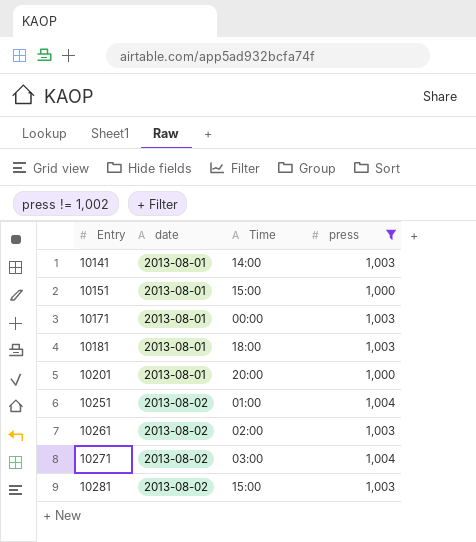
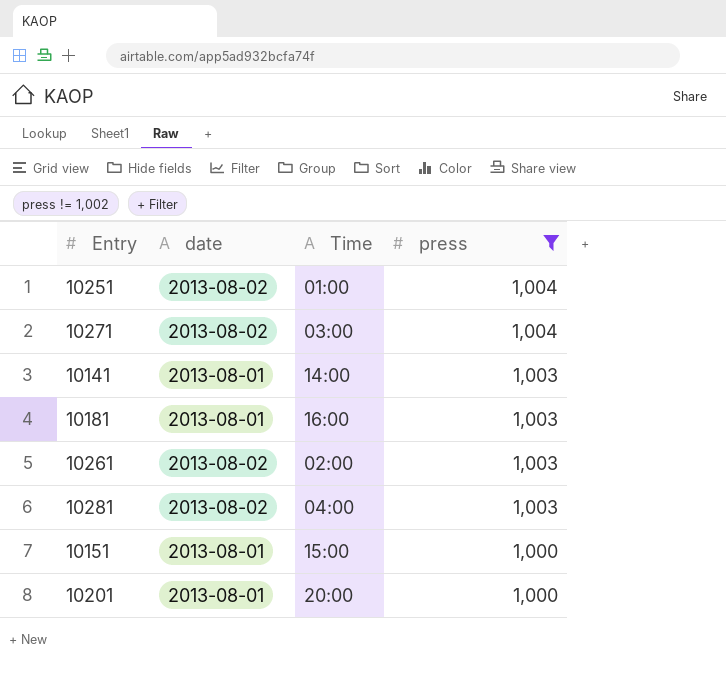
row order: Entry ascending -> press descending
row 10171: 2013-08-01 | 00:00 | 1,003 -> none
10181 | Time: 18:00 -> 16:00
10281 | Time: 15:00 -> 04:00

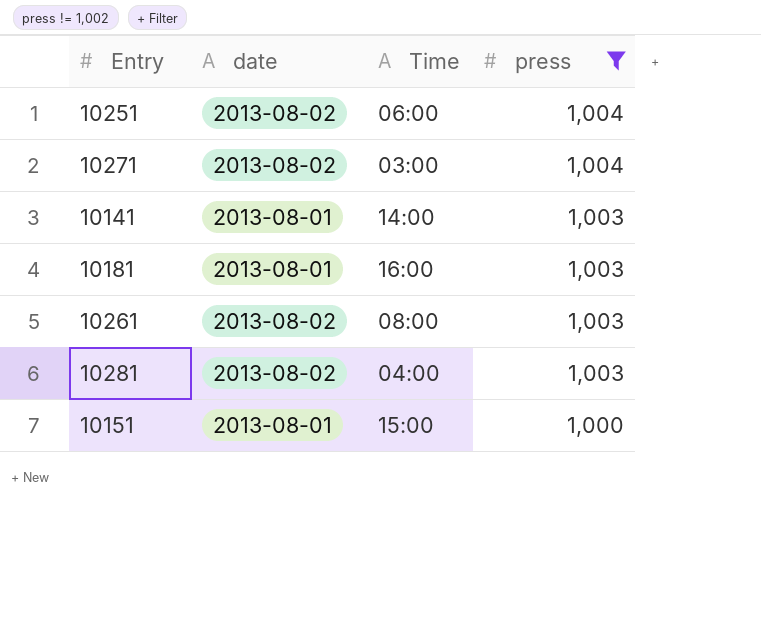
row 10201: 2013-08-01 | 20:00 | 1,000 -> none
10251 | Time: 01:00 -> 06:00
10261 | Time: 02:00 -> 08:00

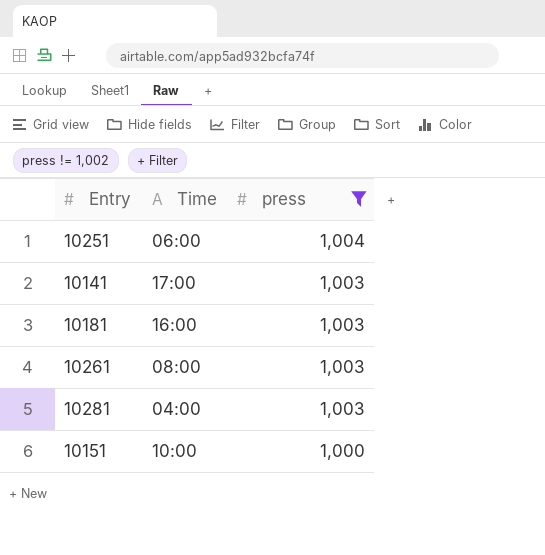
column date | position: 2 -> none
row 10271: 2013-08-02 | 03:00 | 1,004 -> none
10141 | Time: 14:00 -> 17:00
10151 | Time: 15:00 -> 10:00

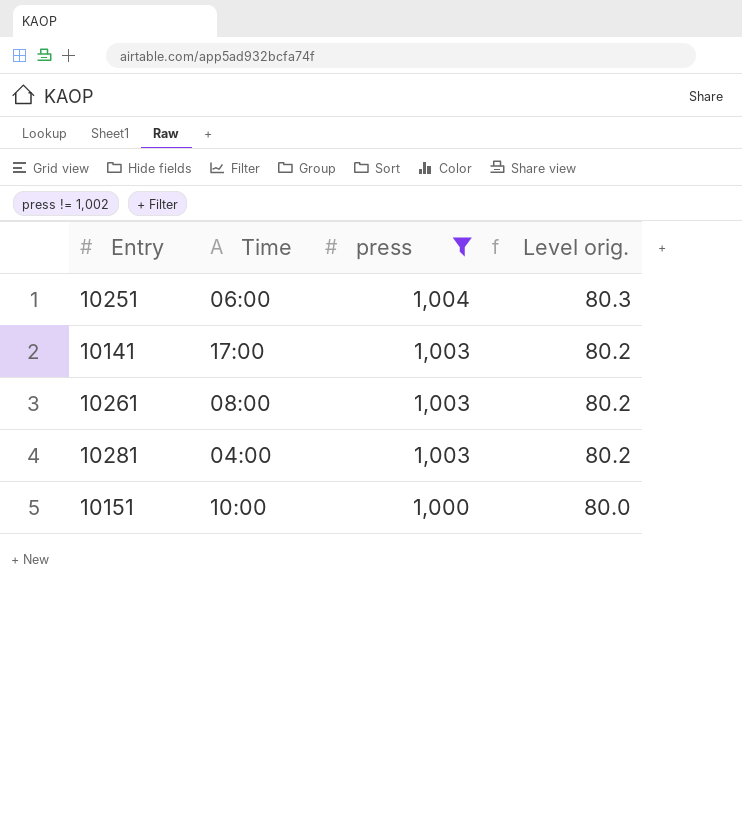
column Level orig. | formula: none -> [press] * 0.08
row 10181: 16:00 | 1,003 -> none

